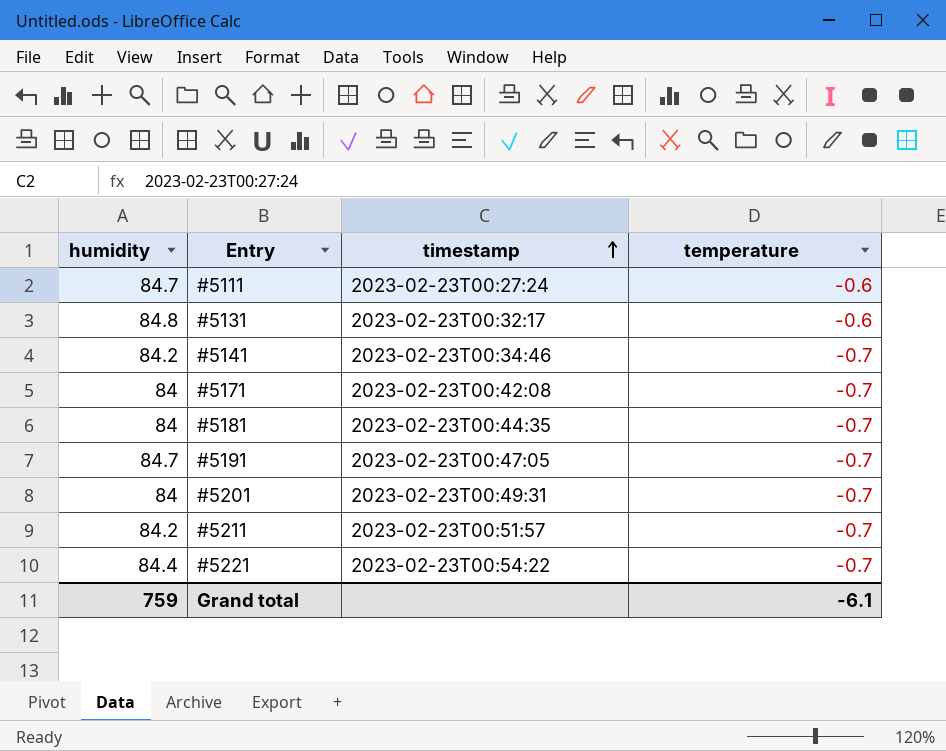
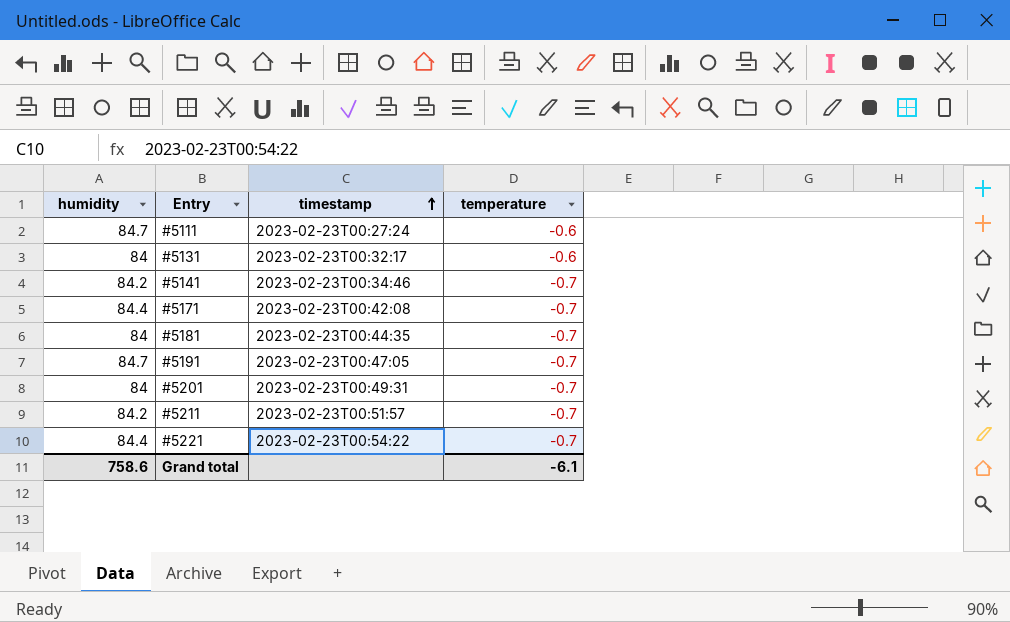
#5131 | humidity: 84.8 -> 84
#5171 | humidity: 84 -> 84.4
Grand total | humidity: 759 -> 758.6

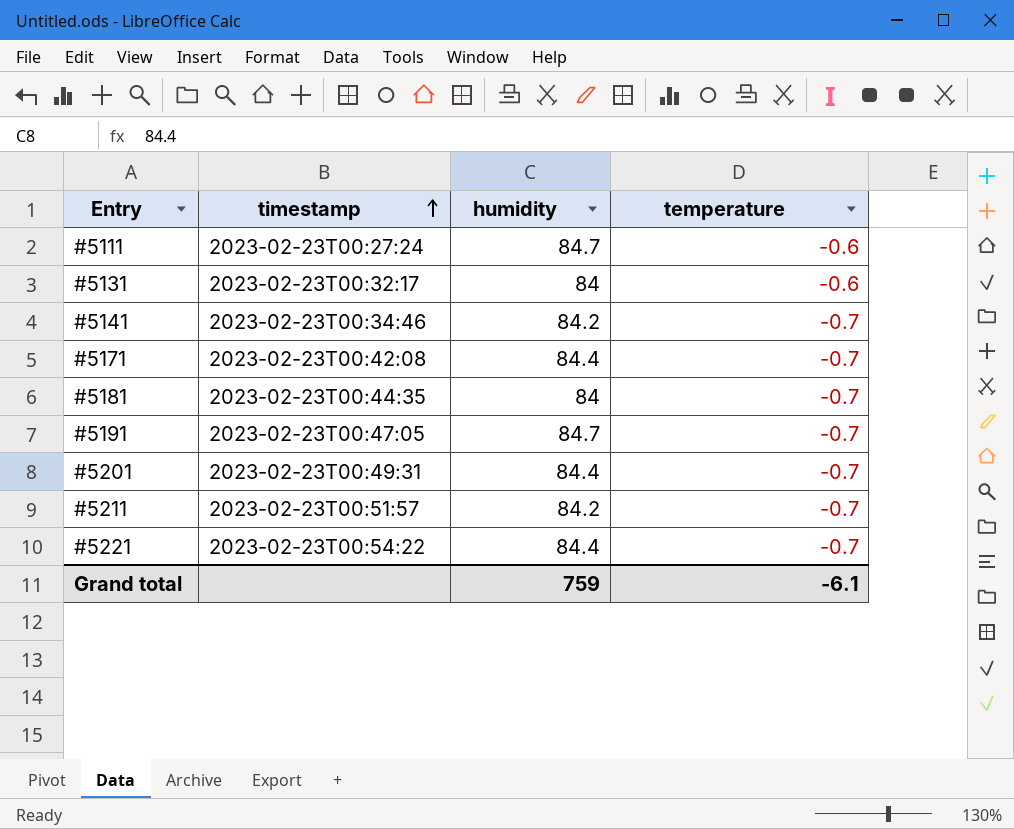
column humidity | position: 1 -> 3
#5201 | humidity: 84 -> 84.4
Grand total | humidity: 758.6 -> 759

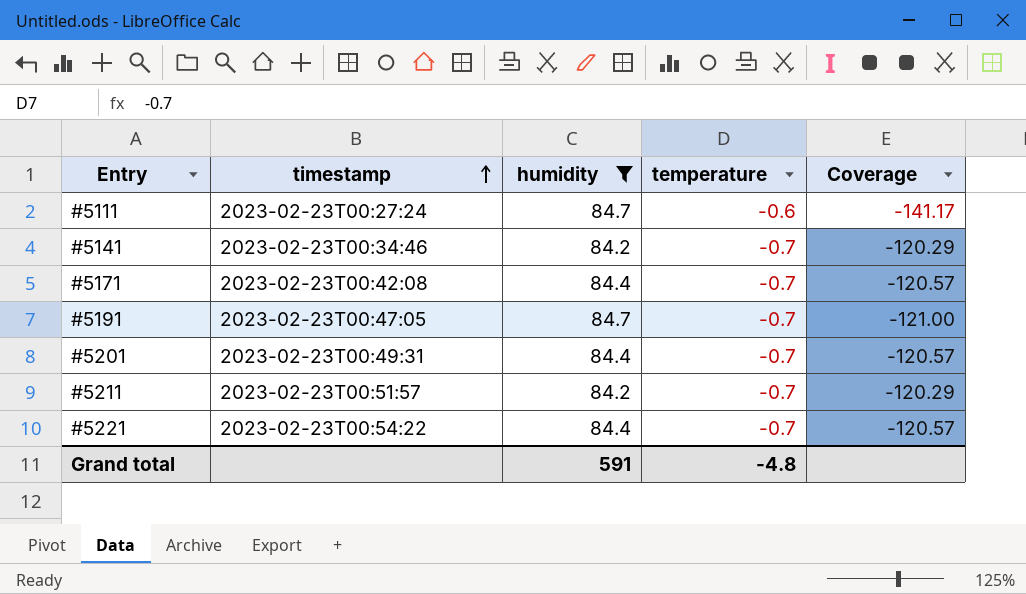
filter: none -> humidity != 84
column Coverage | formula: none -> [humidity] / [temperature]
Grand total | humidity: 759 -> 591
Grand total | temperature: -6.1 -> -4.8

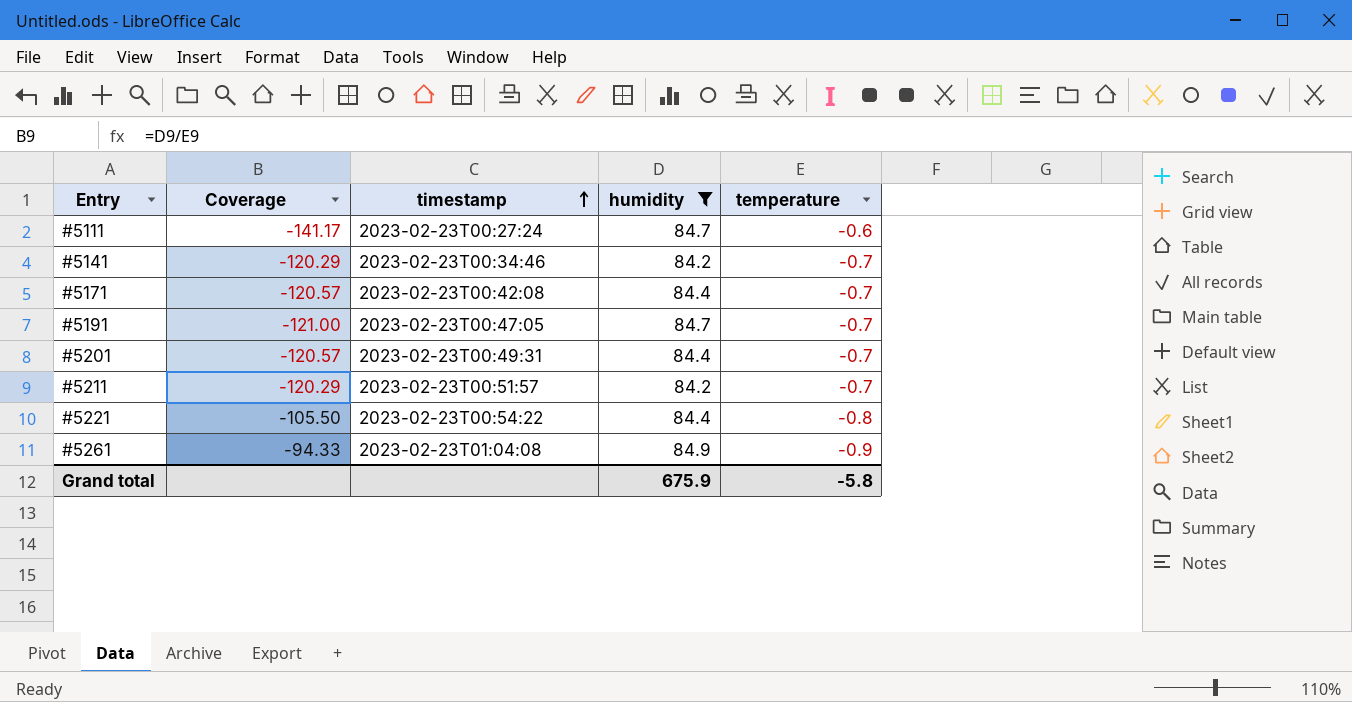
column Coverage | position: 5 -> 2
#5221 | Coverage: -120.57 -> -105.50
#5221 | temperature: -0.7 -> -0.8
row #5261: none -> -94.33 | 2023-02-23T01:04:08 | 84.9 | -0.9
Grand total | humidity: 591 -> 675.9
Grand total | temperature: -4.8 -> -5.8

